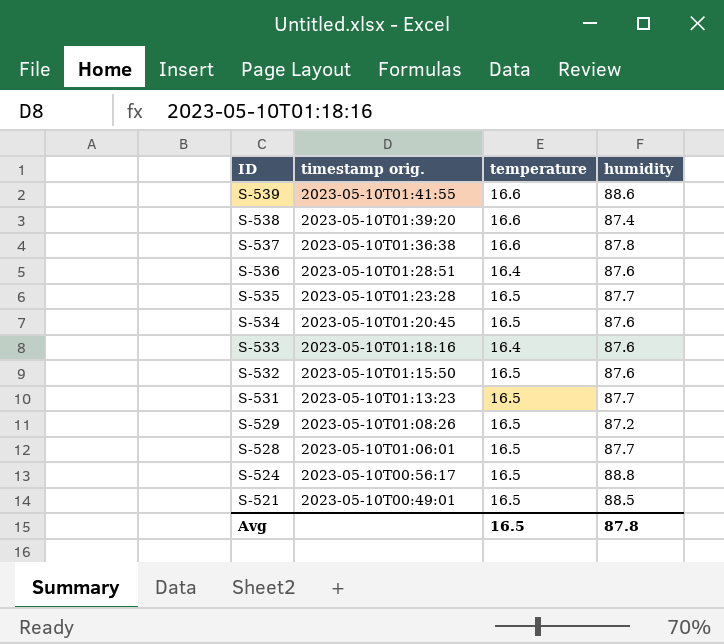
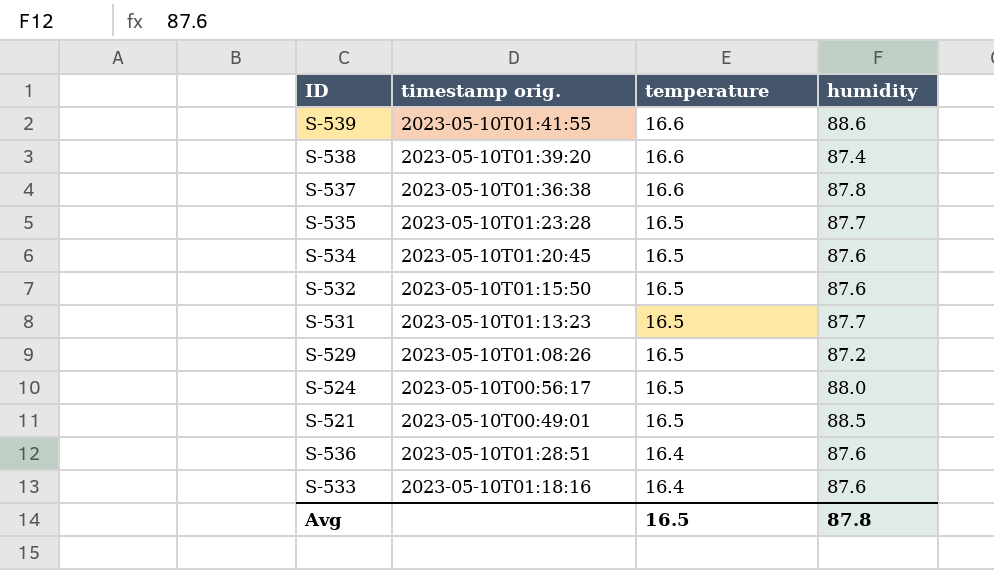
row order: ID descending -> temperature descending
row S-528: 2023-05-10T01:06:01 | 16.5 | 87.7 -> none
S-524 | humidity: 88.8 -> 88.0

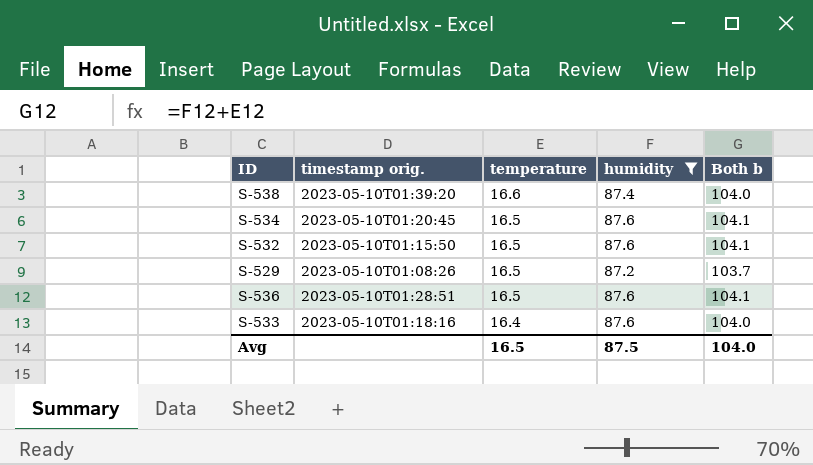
filter: none -> humidity <= 87.6
column Both b | formula: none -> [temperature] + [humidity]
S-536 | temperature: 16.4 -> 16.5
Avg | humidity: 87.8 -> 87.5

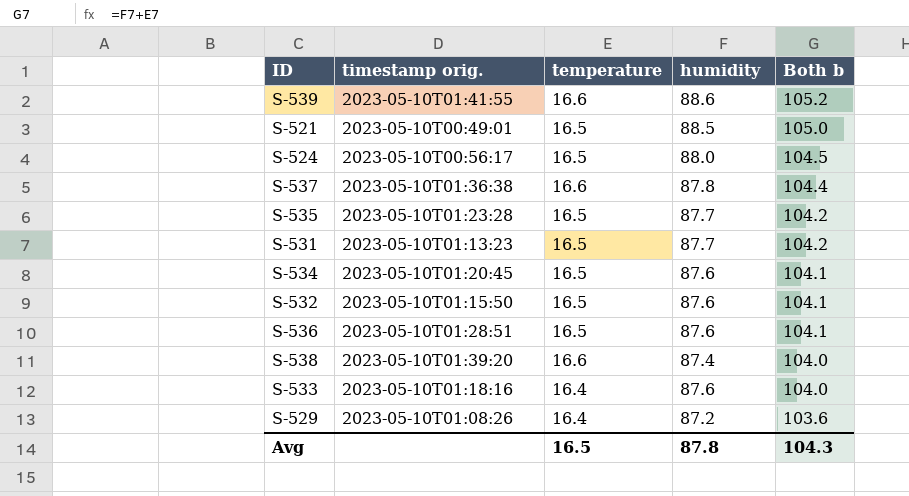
filter: humidity <= 87.6 -> none
row order: temperature descending -> Both b descending
S-529 | temperature: 16.5 -> 16.4
S-529 | Both b: 103.7 -> 103.6
Avg | humidity: 87.5 -> 87.8
Avg | Both b: 104.0 -> 104.3

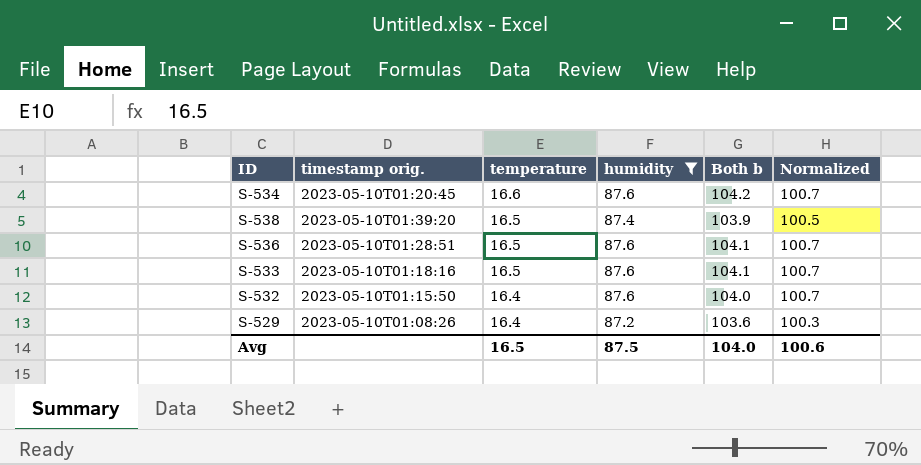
filter: none -> humidity <= 87.6
row order: Both b descending -> temperature descending
column Normalized | formula: none -> [humidity] * 1.15
S-534 | temperature: 16.5 -> 16.6
S-534 | Both b: 104.1 -> 104.2
S-538 | temperature: 16.6 -> 16.5
S-538 | Both b: 104.0 -> 103.9
S-533 | temperature: 16.4 -> 16.5
S-533 | Both b: 104.0 -> 104.1
S-532 | temperature: 16.5 -> 16.4
S-532 | Both b: 104.1 -> 104.0
Avg | humidity: 87.8 -> 87.5
Avg | Both b: 104.3 -> 104.0

